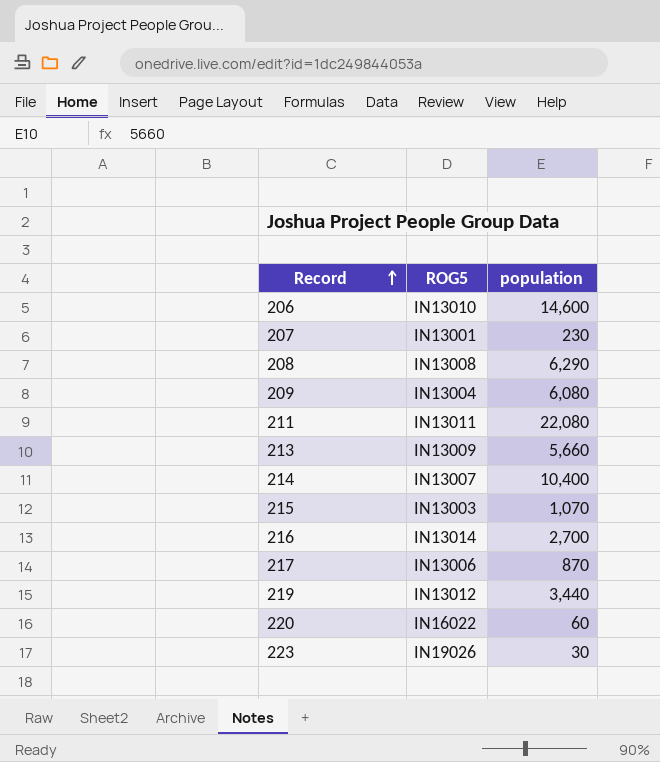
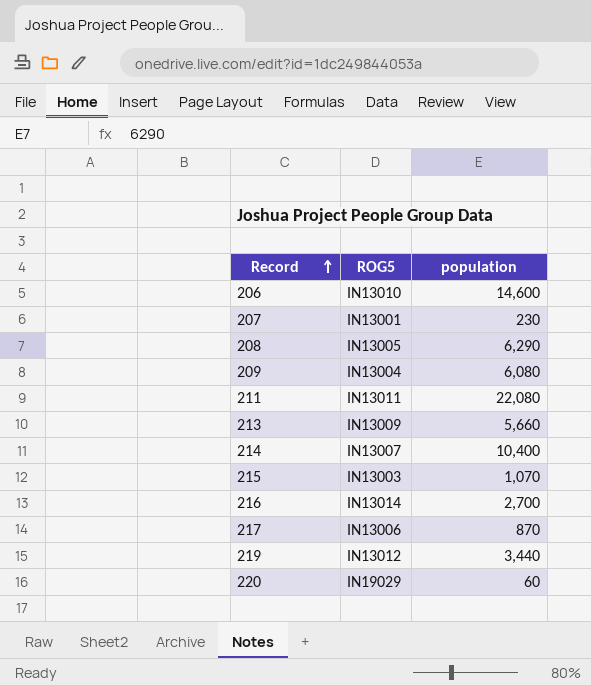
row 223: IN19026 | 30 -> none
208 | ROG5: IN13008 -> IN13005
220 | ROG5: IN16022 -> IN19029

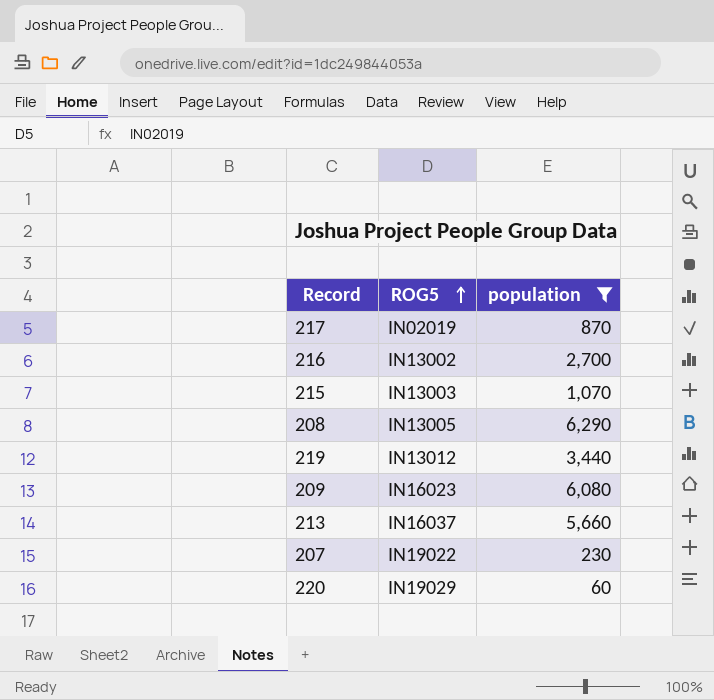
filter: none -> population <= 6,290
row order: Record ascending -> ROG5 ascending
217 | ROG5: IN13006 -> IN02019
216 | ROG5: IN13014 -> IN13002
209 | ROG5: IN13004 -> IN16023
213 | ROG5: IN13009 -> IN16037
207 | ROG5: IN13001 -> IN19022

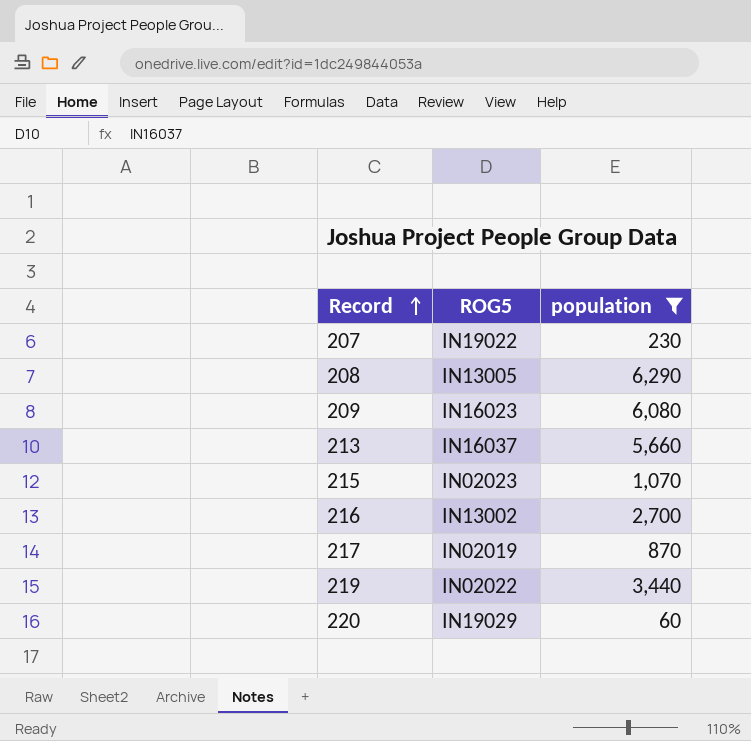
row order: ROG5 ascending -> Record ascending
215 | ROG5: IN13003 -> IN02023
219 | ROG5: IN13012 -> IN02022

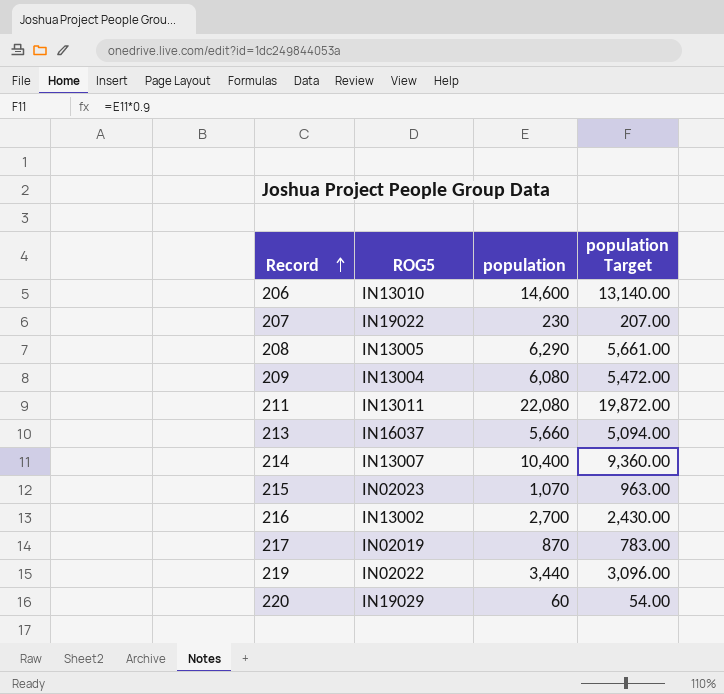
filter: population <= 6,290 -> none
column population Target | formula: none -> [population] * 0.9
209 | ROG5: IN16023 -> IN13004

